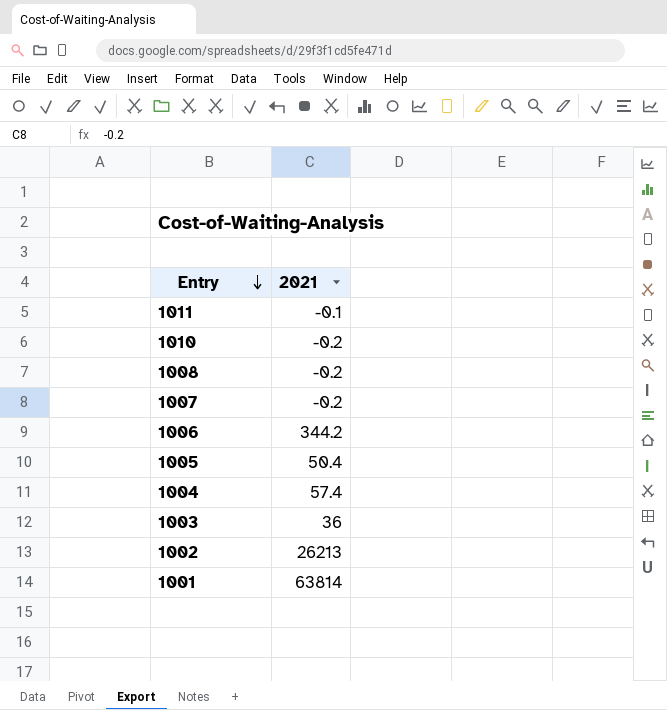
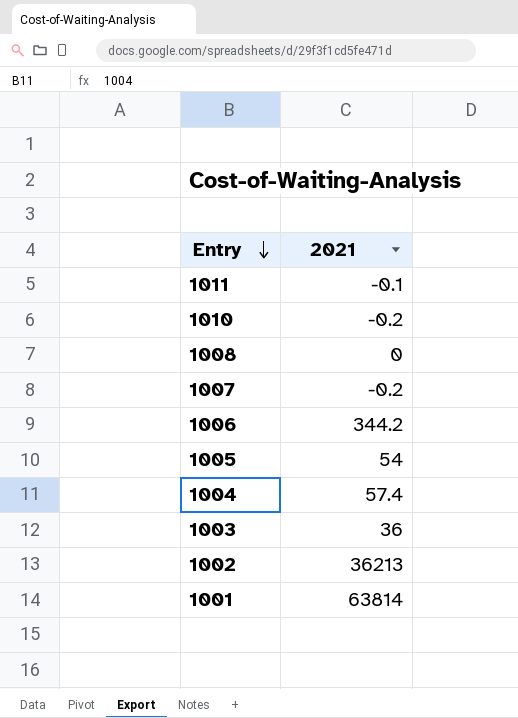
1008 | 2021: -0.2 -> 0
1005 | 2021: 50.4 -> 54
1002 | 2021: 26213 -> 36213

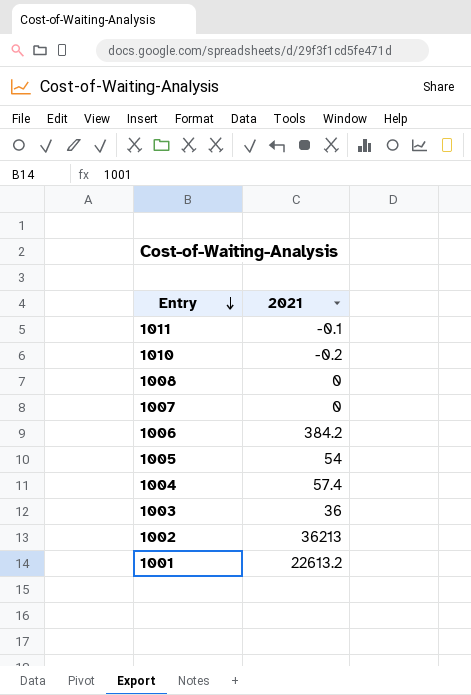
1007 | 2021: -0.2 -> 0
1006 | 2021: 344.2 -> 384.2
1001 | 2021: 63814 -> 22613.2

